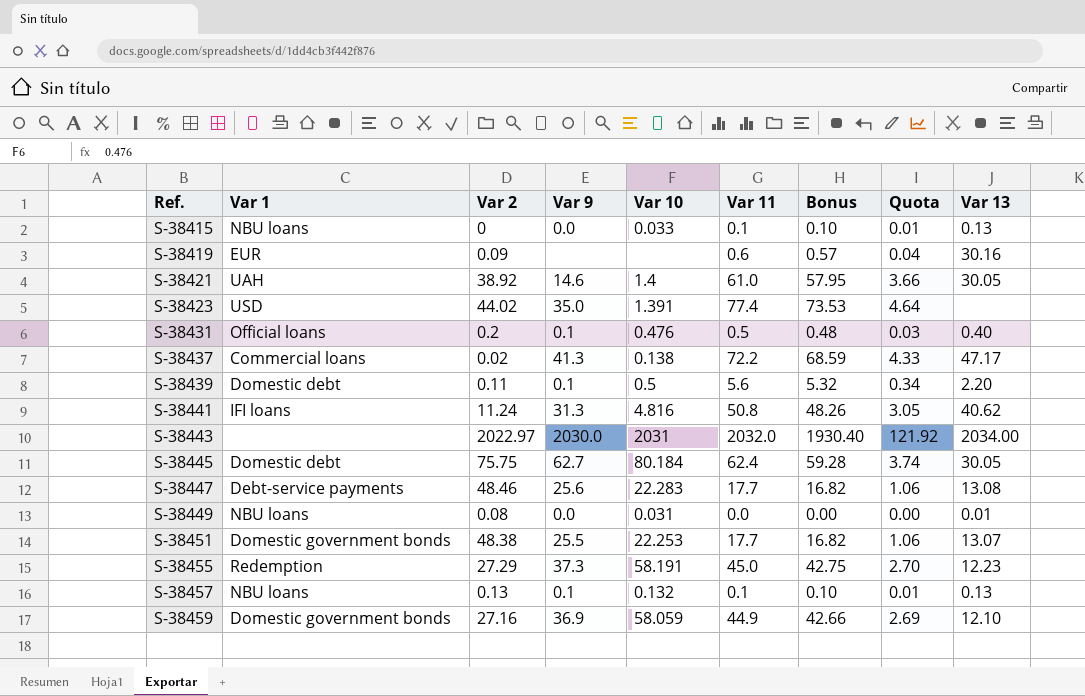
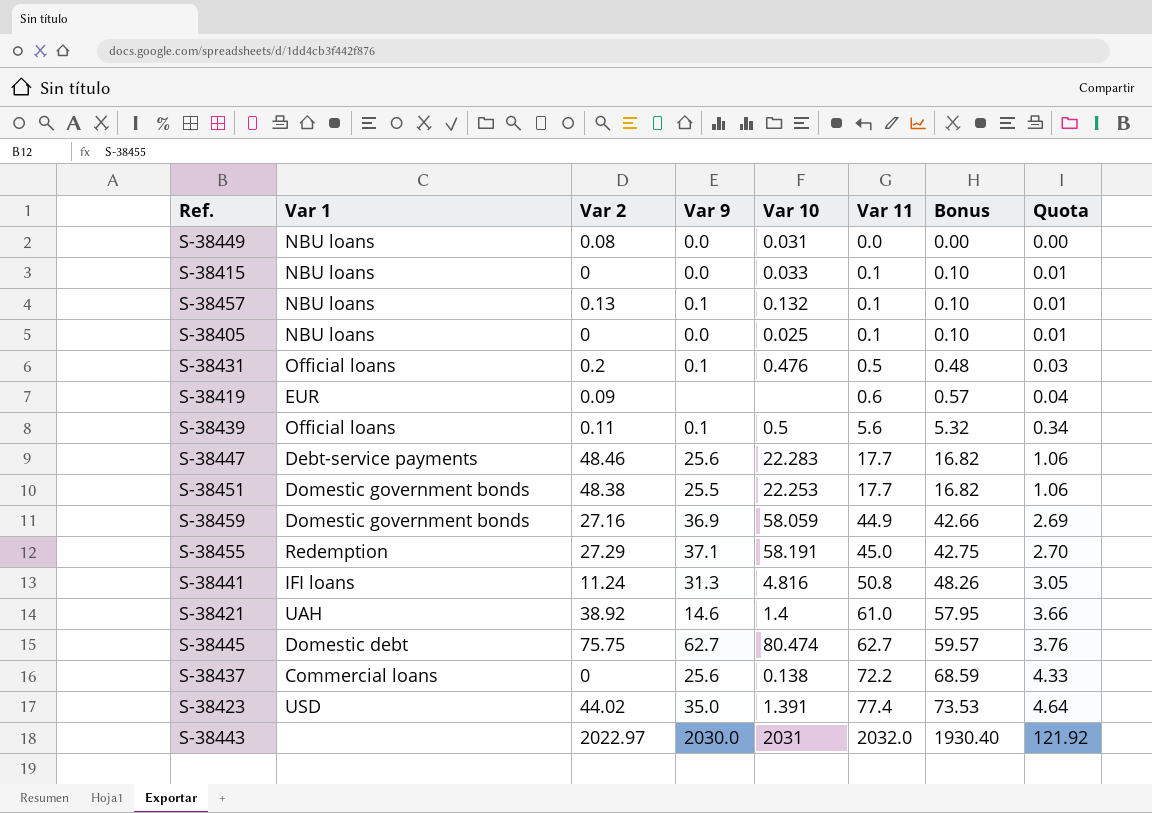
row order: Ref. ascending -> Var 11 ascending
column Var 13 | position: 9 -> none
row S-38405: none -> NBU loans | 0 | 0.0 | 0.025 | 0.1 | 0.10 | 0.01
S-38439 | Var 1: Domestic debt -> Official loans
S-38455 | Var 9: 37.3 -> 37.1
S-38445 | Var 10: 80.184 -> 80.474
S-38445 | Var 11: 62.4 -> 62.7
S-38445 | Bonus: 59.28 -> 59.57
S-38445 | Quota: 3.74 -> 3.76
S-38437 | Var 2: 0.02 -> 0
S-38437 | Var 9: 41.3 -> 25.6

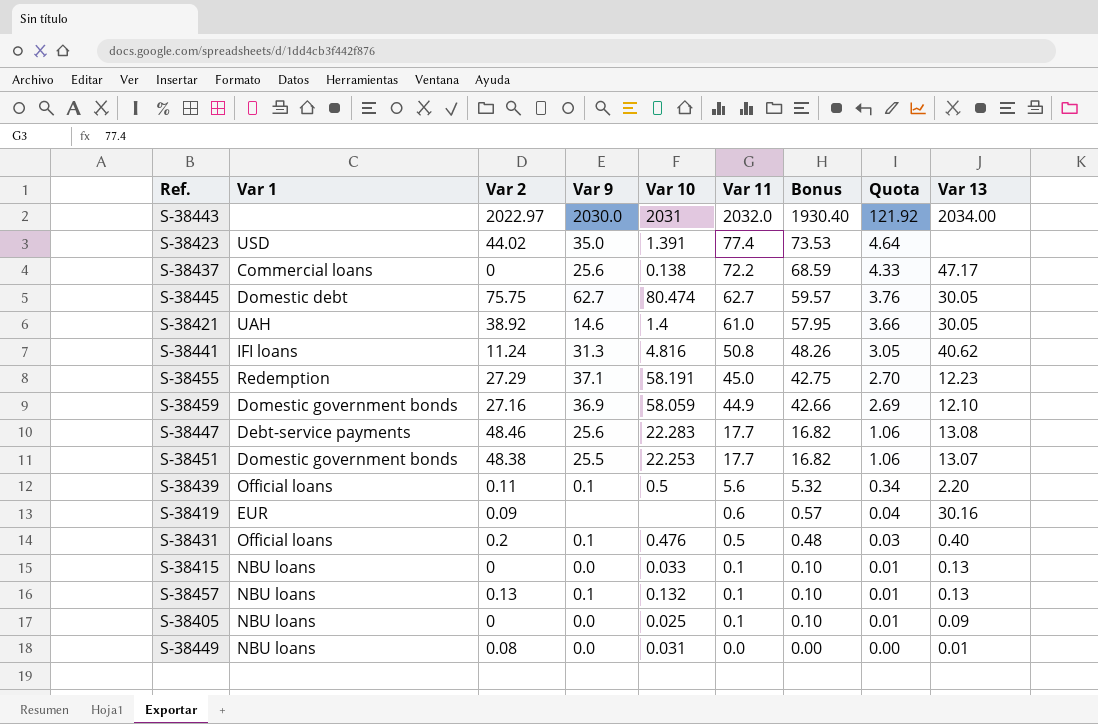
row order: Var 11 ascending -> Var 11 descending
column Var 13 | position: none -> 9

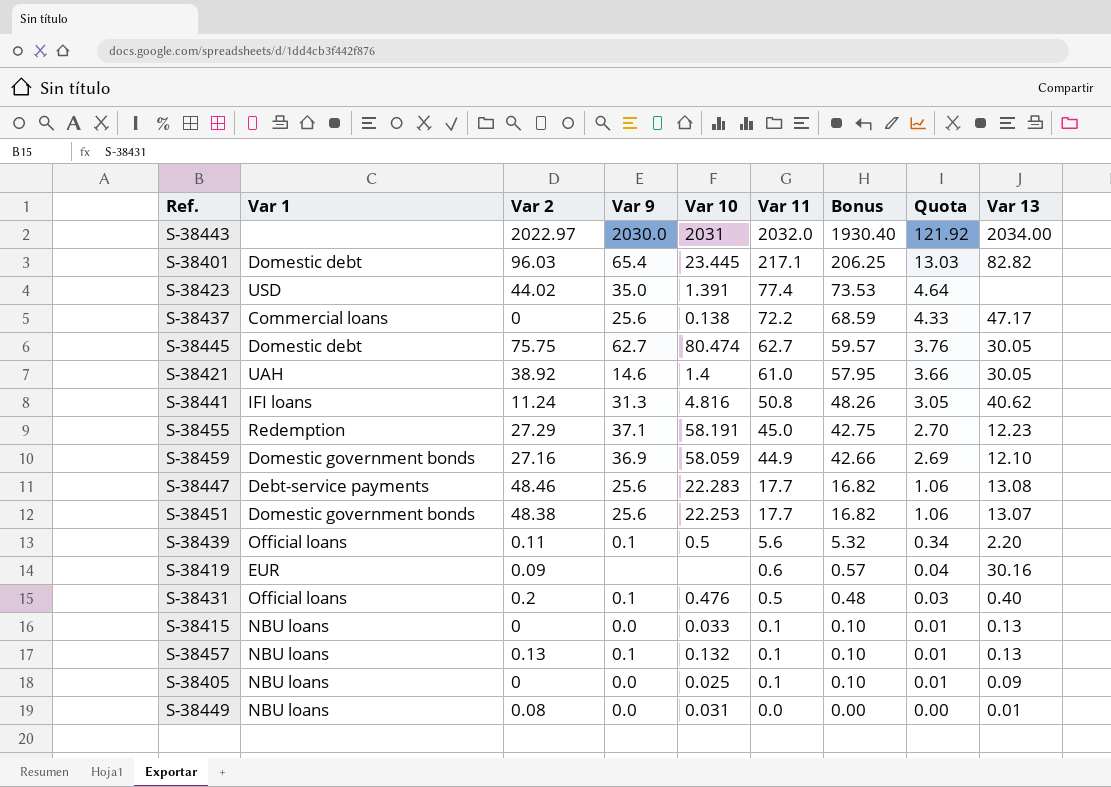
row S-38401: none -> Domestic debt | 96.03 | 65.4 | 23.445 | 217.1 | 206.25 | 13.03 | 82.82
S-38451 | Var 9: 25.5 -> 25.6

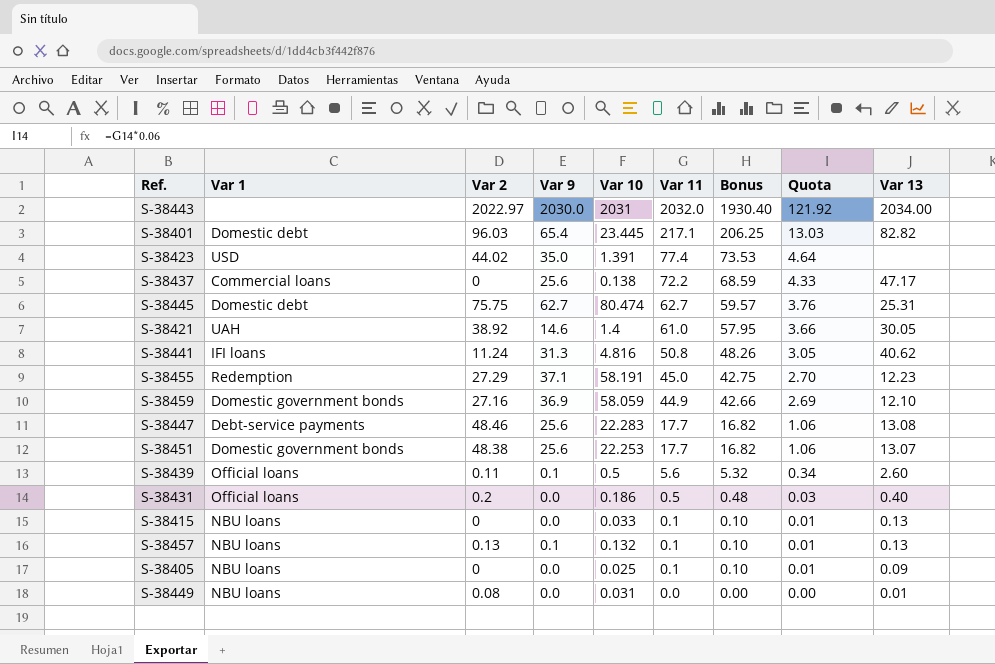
row S-38419: EUR | 0.09 | none | none | 0.6 | 0.57 | 0.04 | 30.16 -> none
S-38445 | Var 13: 30.05 -> 25.31
S-38439 | Var 13: 2.20 -> 2.60
S-38431 | Var 9: 0.1 -> 0.0
S-38431 | Var 10: 0.476 -> 0.186

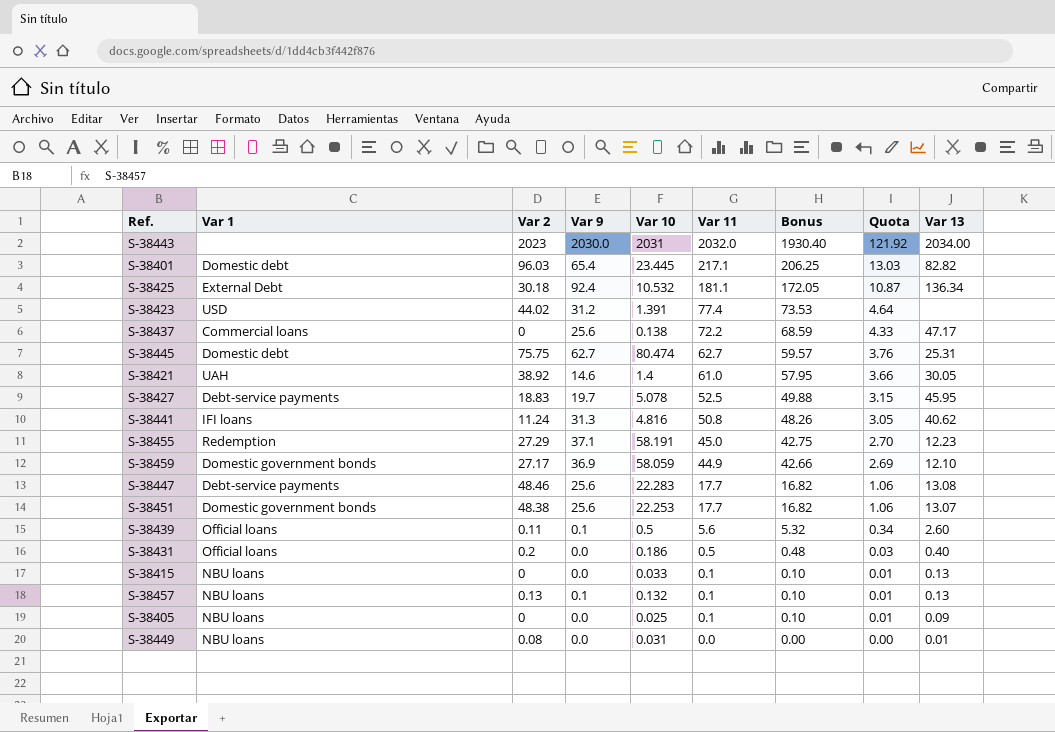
S-38443 | Var 2: 2022.97 -> 2023
row S-38425: none -> External Debt | 30.18 | 92.4 | 10.532 | 181.1 | 172.05 | 10.87 | 136.34
S-38423 | Var 9: 35.0 -> 31.2
row S-38427: none -> Debt-service payments | 18.83 | 19.7 | 5.078 | 52.5 | 49.88 | 3.15 | 45.95
S-38459 | Var 2: 27.16 -> 27.17

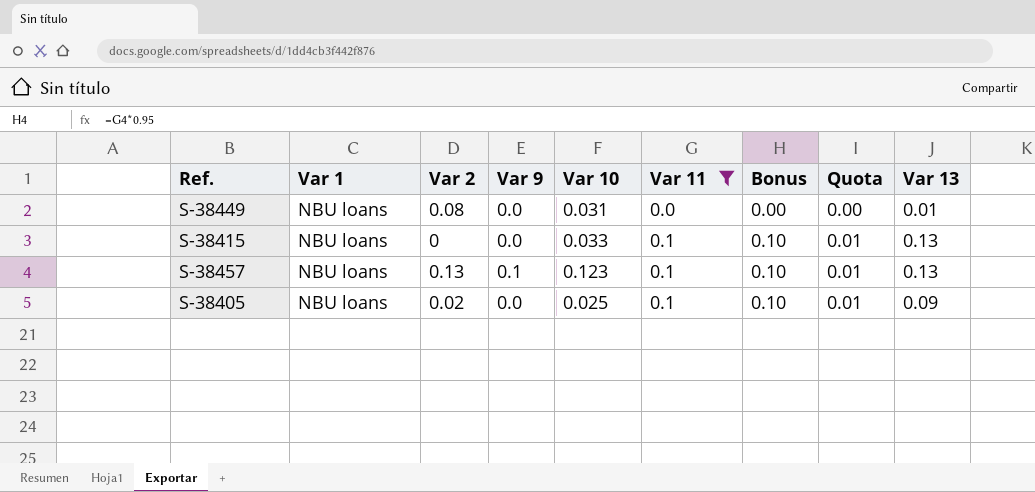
filter: none -> Var 11 <= 0.1
row order: Var 11 descending -> Var 11 ascending
S-38457 | Var 10: 0.132 -> 0.123
S-38405 | Var 2: 0 -> 0.02

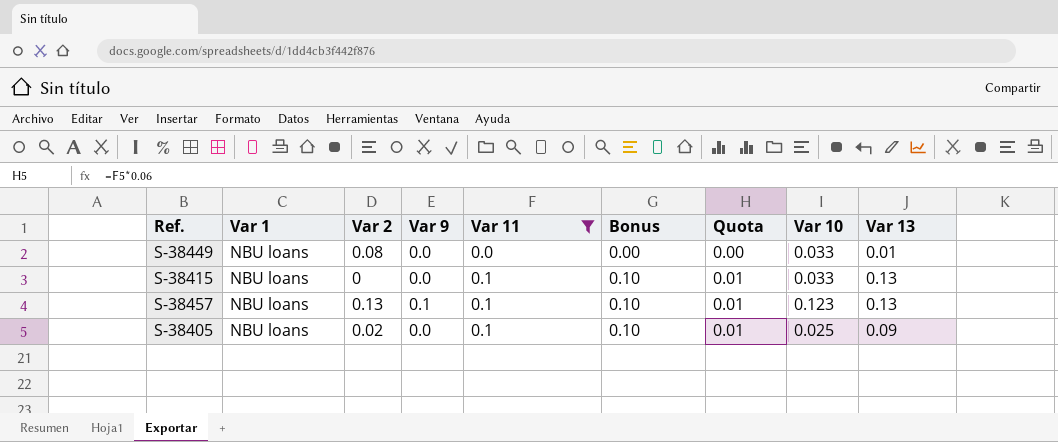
column Var 10 | position: 5 -> 8
S-38449 | Var 10: 0.031 -> 0.033

